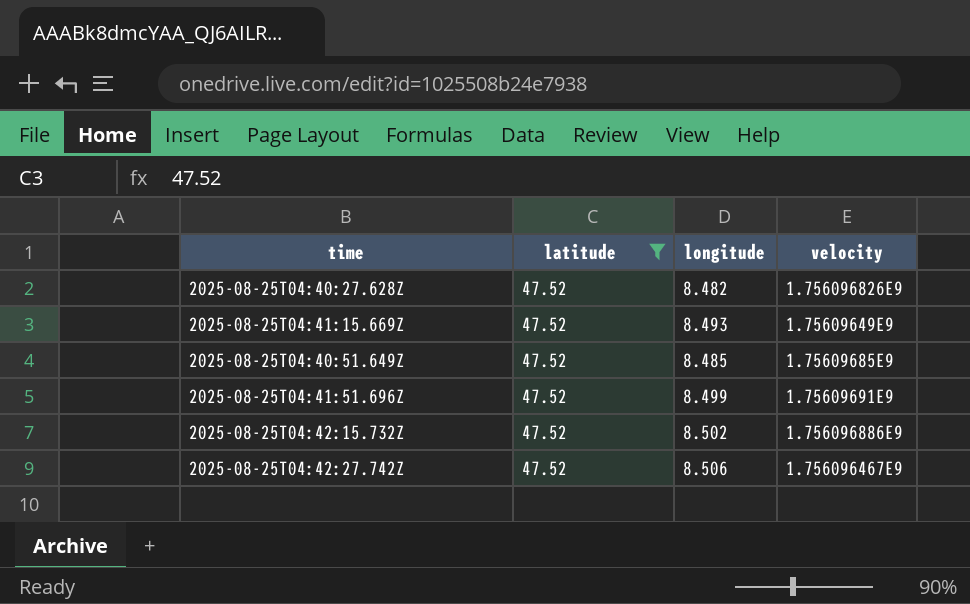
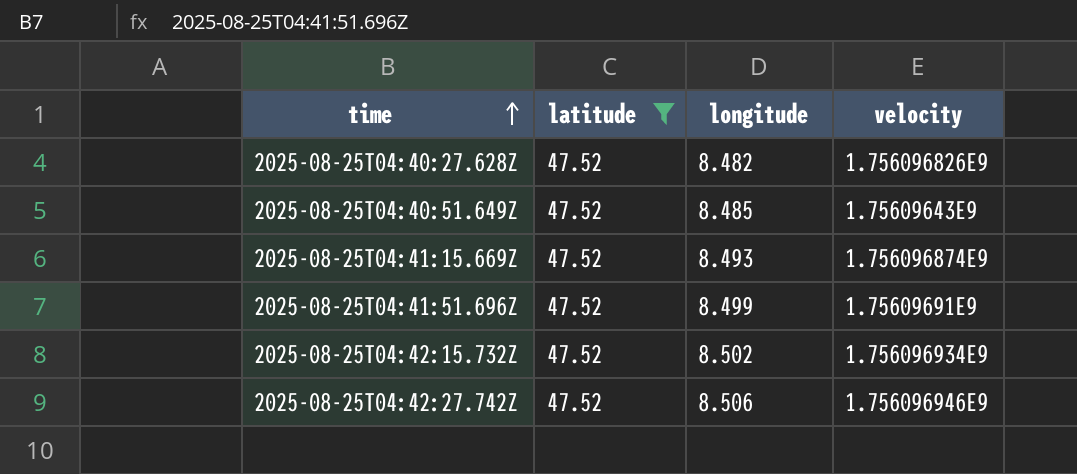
row order: none -> time ascending
2025-08-25T04:40:51.649Z | velocity: 1.75609685E9 -> 1.75609643E9
2025-08-25T04:41:15.669Z | velocity: 1.75609649E9 -> 1.756096874E9
2025-08-25T04:42:15.732Z | velocity: 1.756096886E9 -> 1.756096934E9
2025-08-25T04:42:27.742Z | velocity: 1.756096467E9 -> 1.756096946E9

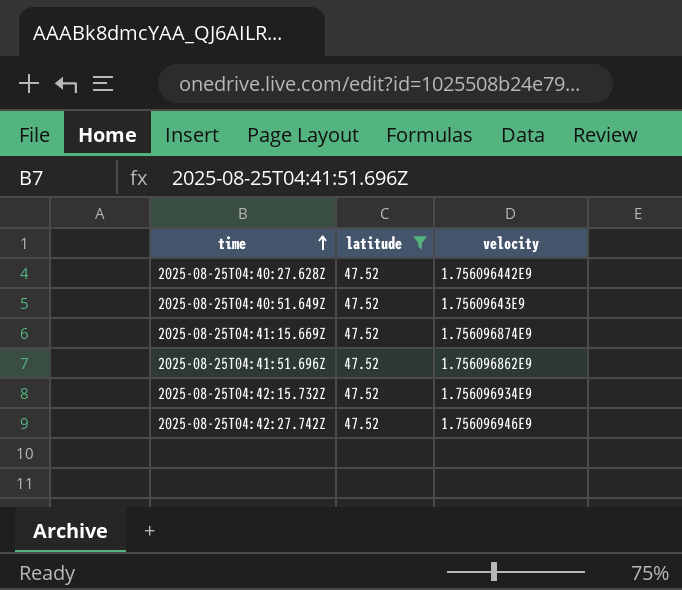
column longitude | position: 3 -> none
2025-08-25T04:40:27.628Z | velocity: 1.756096826E9 -> 1.756096442E9
2025-08-25T04:41:51.696Z | velocity: 1.75609691E9 -> 1.756096862E9

